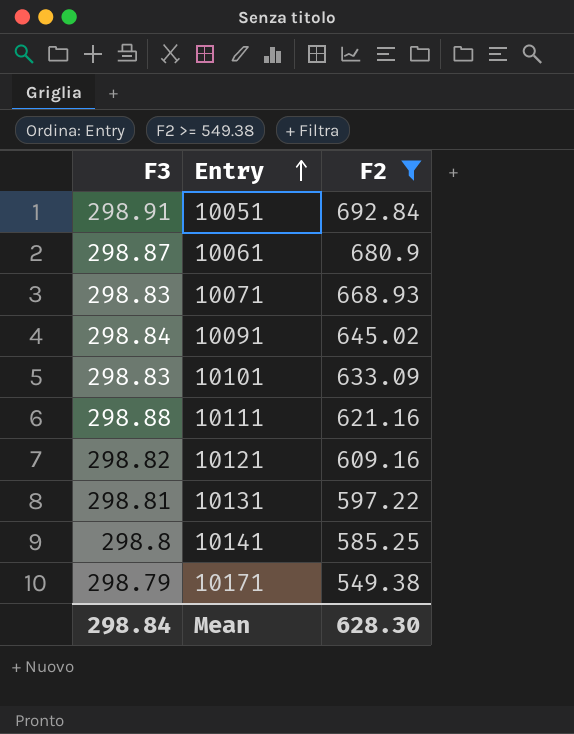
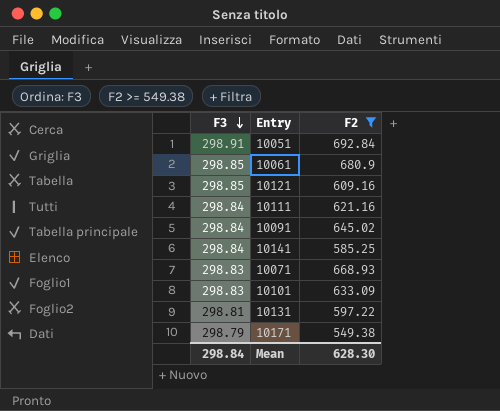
row order: Entry ascending -> F3 descending
10061 | F3: 298.87 -> 298.85
10121 | F3: 298.82 -> 298.85
10111 | F3: 298.88 -> 298.84
10141 | F3: 298.8 -> 298.84

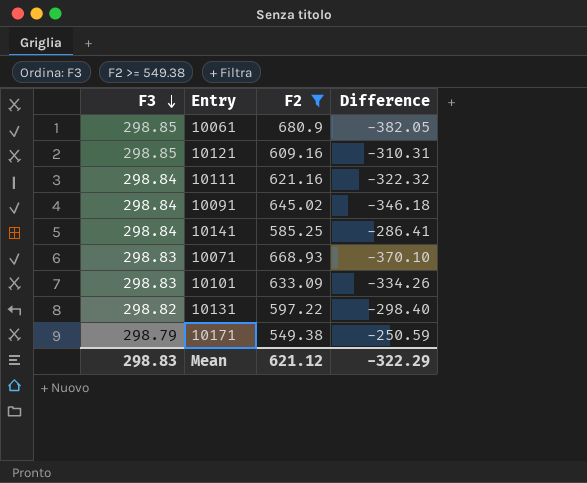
column Difference | formula: none -> [F3] - [F2]
row 10051: 298.91 | 692.84 -> none
10131 | F3: 298.81 -> 298.82
Mean | F3: 298.84 -> 298.83
Mean | F2: 628.30 -> 621.12

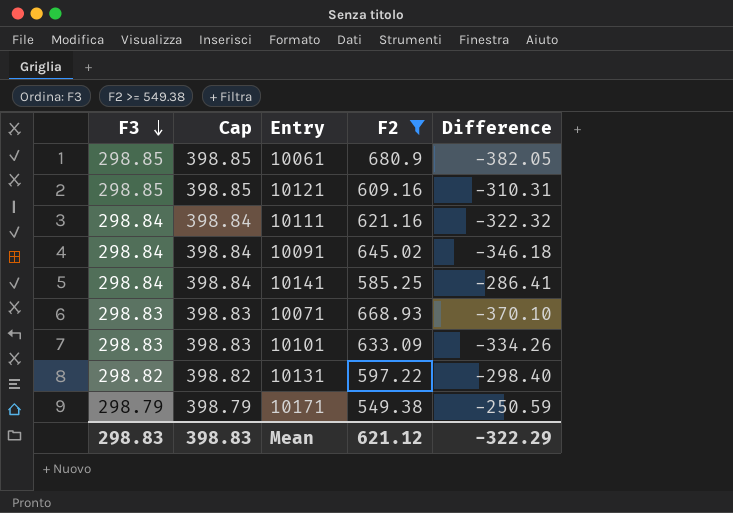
column Cap | formula: none -> [F3] + 100

